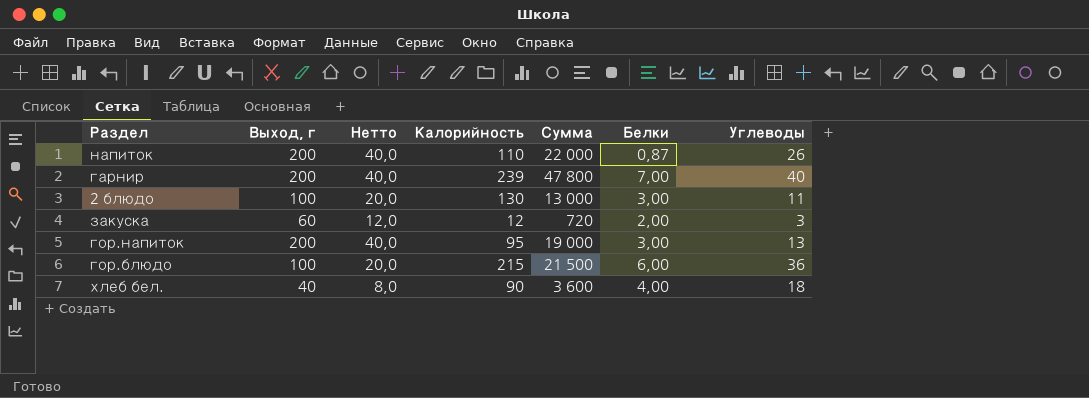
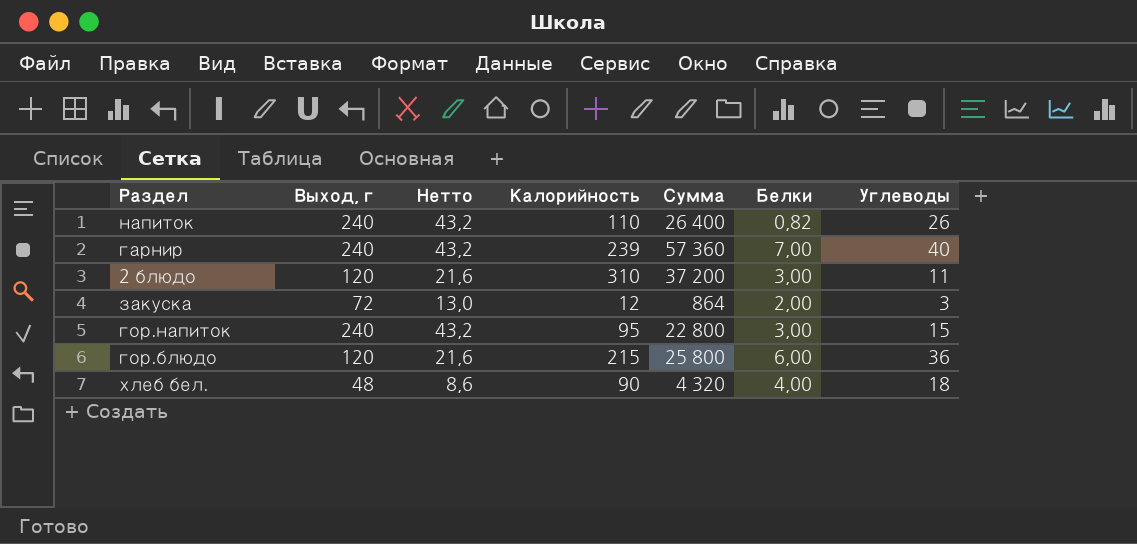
column Нетто | formula: [Выход, г] * 0,2 -> [Выход, г] * 0,18
напиток | Выход, г: 200 -> 240
напиток | Сумма: 22 000 -> 26 400
напиток | Белки: 0,87 -> 0,82
гарнир | Выход, г: 200 -> 240
гарнир | Сумма: 47 800 -> 57 360
2 блюдо | Выход, г: 100 -> 120
2 блюдо | Калорийность: 130 -> 310
2 блюдо | Сумма: 13 000 -> 37 200
закуска | Выход, г: 60 -> 72
закуска | Сумма: 720 -> 864
гор.напиток | Выход, г: 200 -> 240
гор.напиток | Сумма: 19 000 -> 22 800
гор.напиток | Углеводы: 13 -> 15
гор.блюдо | Выход, г: 100 -> 120
гор.блюдо | Сумма: 21 500 -> 25 800
хлеб бел. | Выход, г: 40 -> 48
хлеб бел. | Сумма: 3 600 -> 4 320

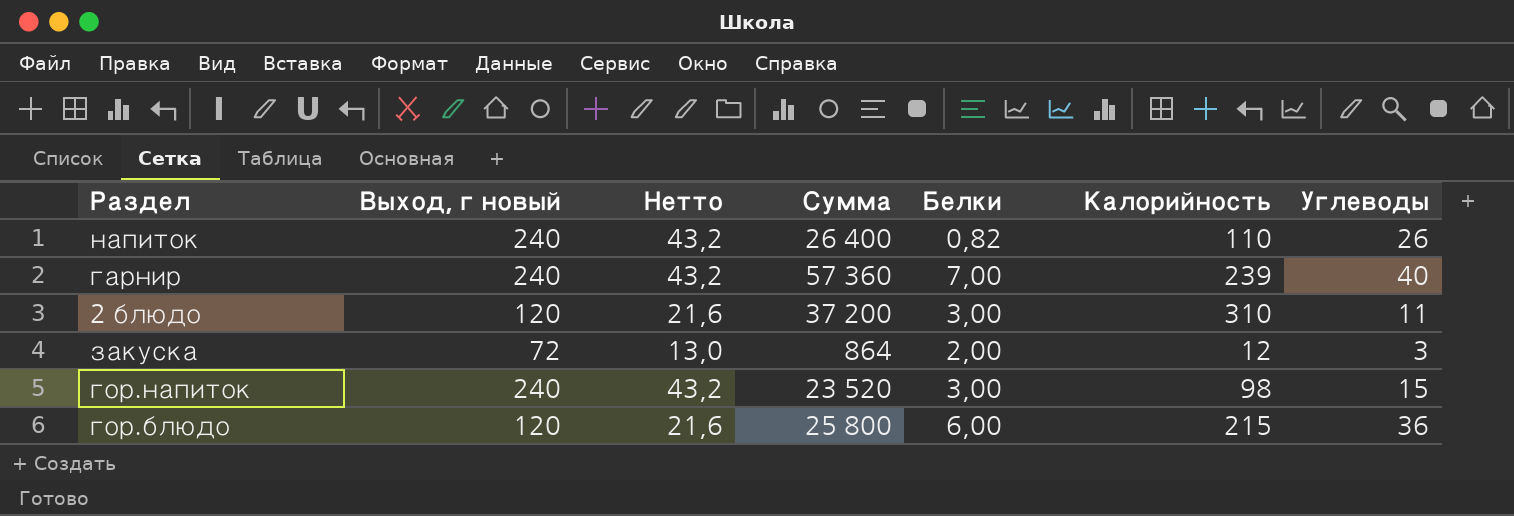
column name: Выход, г -> Выход, г новый
column Калорийность | position: 4 -> 6
row хлеб бел.: 48 | 8,6 | 90 | 4 320 | 4,00 | 18 -> none
гор.напиток | Сумма: 22 800 -> 23 520
гор.напиток | Калорийность: 95 -> 98

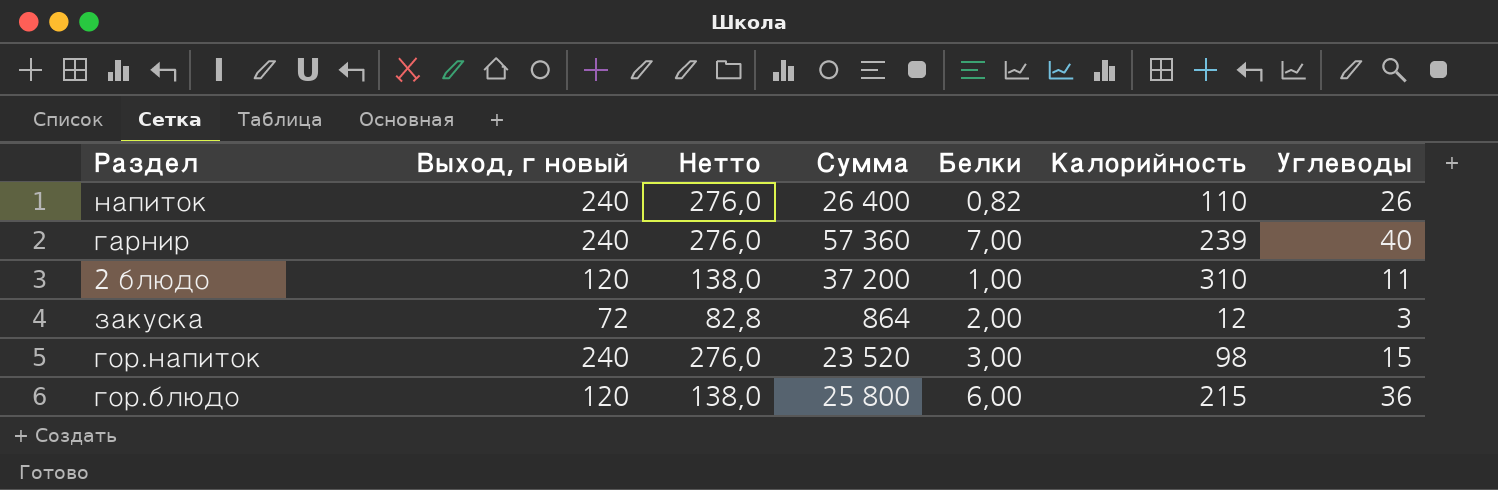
column Нетто | formula: [Выход, г новый] * 0,18 -> [Выход, г новый] * 1,15
2 блюдо | Белки: 3,00 -> 1,00

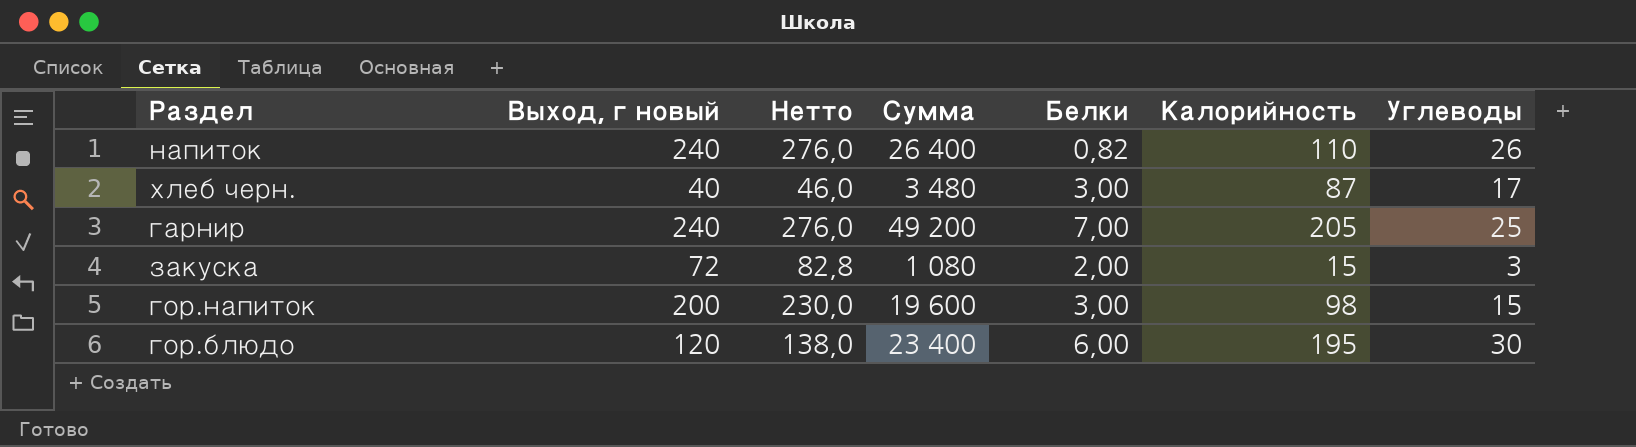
row 2 блюдо: 120 | 138,0 | 37 200 | 1,00 | 310 | 11 -> none
row хлеб черн.: none -> 40 | 46,0 | 3 480 | 3,00 | 87 | 17
гарнир | Сумма: 57 360 -> 49 200
гарнир | Калорийность: 239 -> 205
гарнир | Углеводы: 40 -> 25
закуска | Сумма: 864 -> 1 080
закуска | Калорийность: 12 -> 15
гор.напиток | Выход, г новый: 240 -> 200
гор.напиток | Нетто: 276,0 -> 230,0
гор.напиток | Сумма: 23 520 -> 19 600
гор.блюдо | Сумма: 25 800 -> 23 400
гор.блюдо | Калорийность: 215 -> 195
гор.блюдо | Углеводы: 36 -> 30

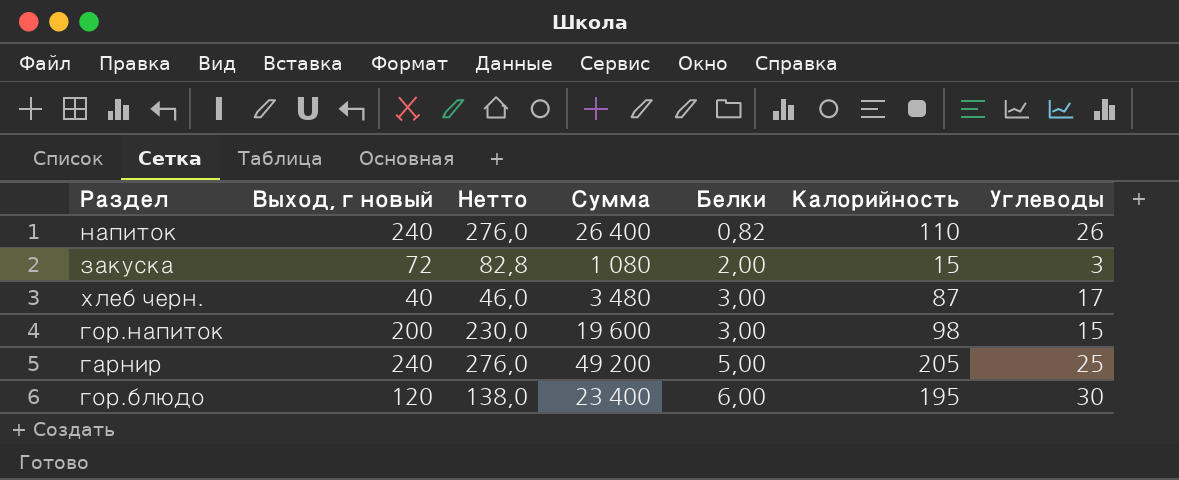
row order: none -> Белки ascending
гарнир | Белки: 7,00 -> 5,00

